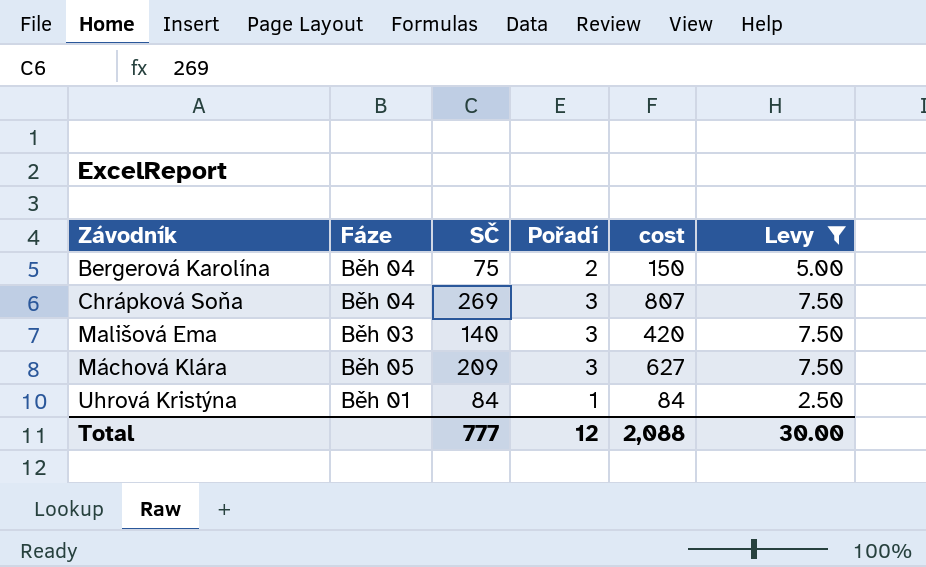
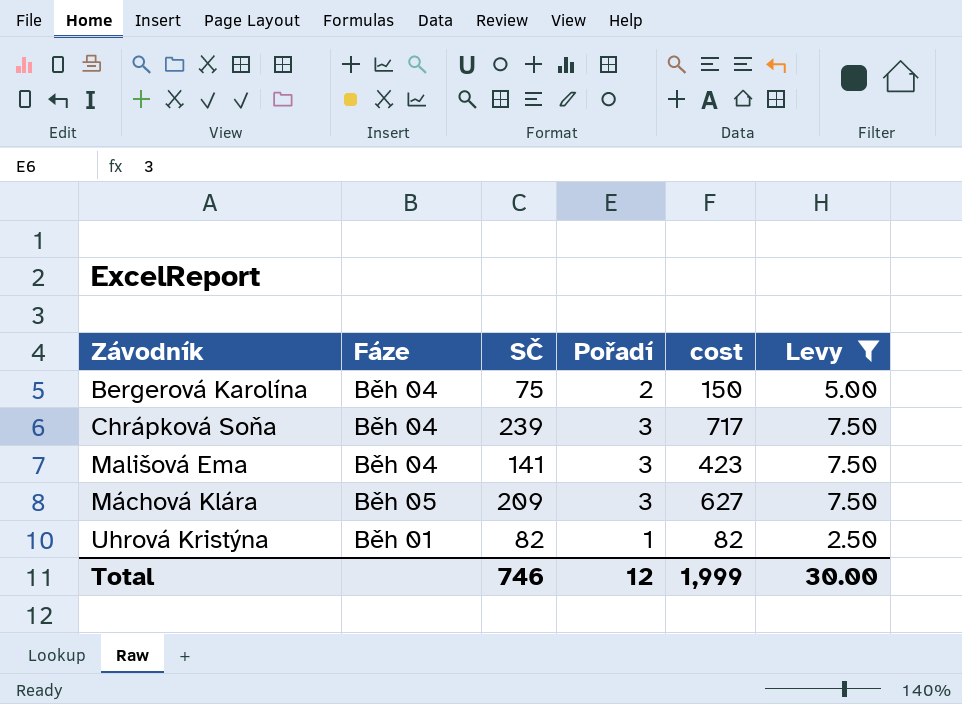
Chrápková Soňa | SČ: 269 -> 239
Chrápková Soňa | cost: 807 -> 717
Mališová Ema | Fáze: Běh 03 -> Běh 04
Mališová Ema | SČ: 140 -> 141
Mališová Ema | cost: 420 -> 423
Uhrová Kristýna | SČ: 84 -> 82
Uhrová Kristýna | cost: 84 -> 82
Total | SČ: 777 -> 746
Total | cost: 2,088 -> 1,999

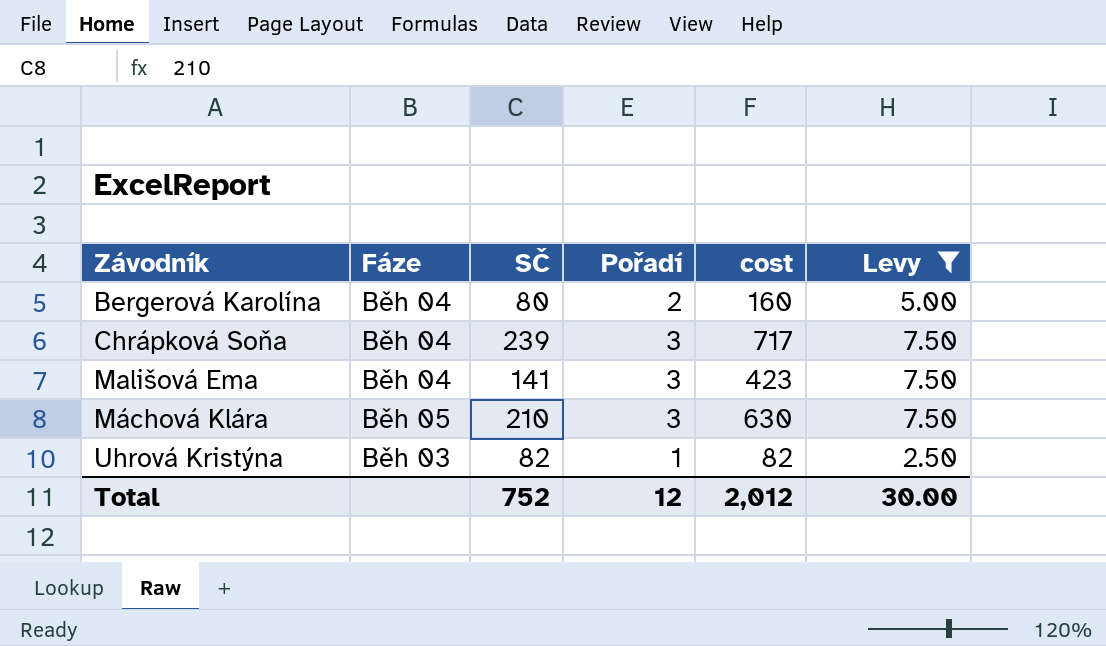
Bergerová Karolína | SČ: 75 -> 80
Bergerová Karolína | cost: 150 -> 160
Máchová Klára | SČ: 209 -> 210
Máchová Klára | cost: 627 -> 630
Uhrová Kristýna | Fáze: Běh 01 -> Běh 03
Total | SČ: 746 -> 752
Total | cost: 1,999 -> 2,012

